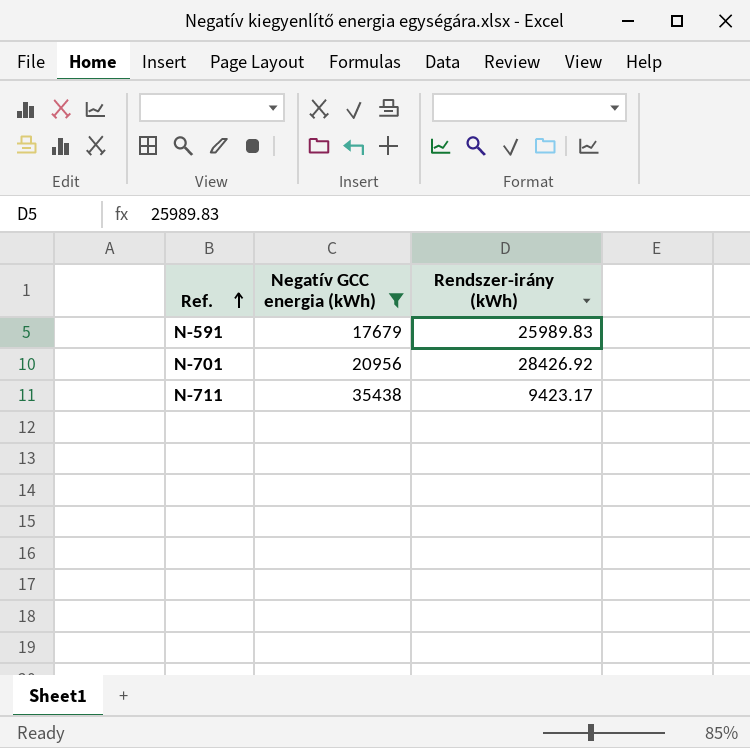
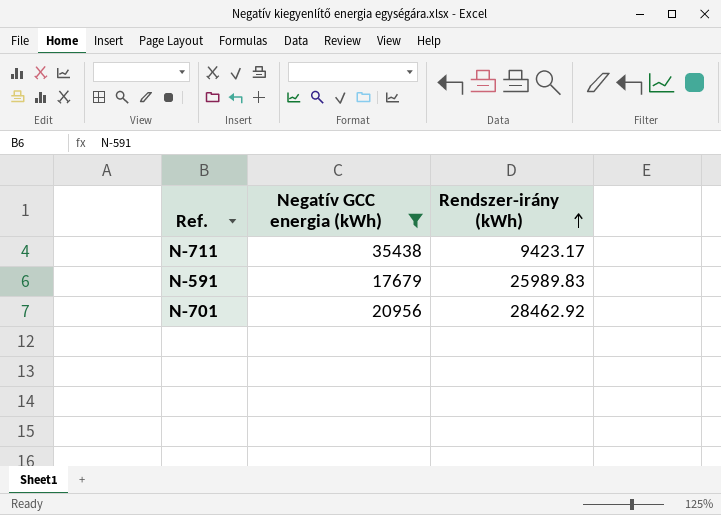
row order: Ref. ascending -> Rendszer-irány (kWh) ascending
N-701 | Rendszer-irány (kWh): 28426.92 -> 28462.92

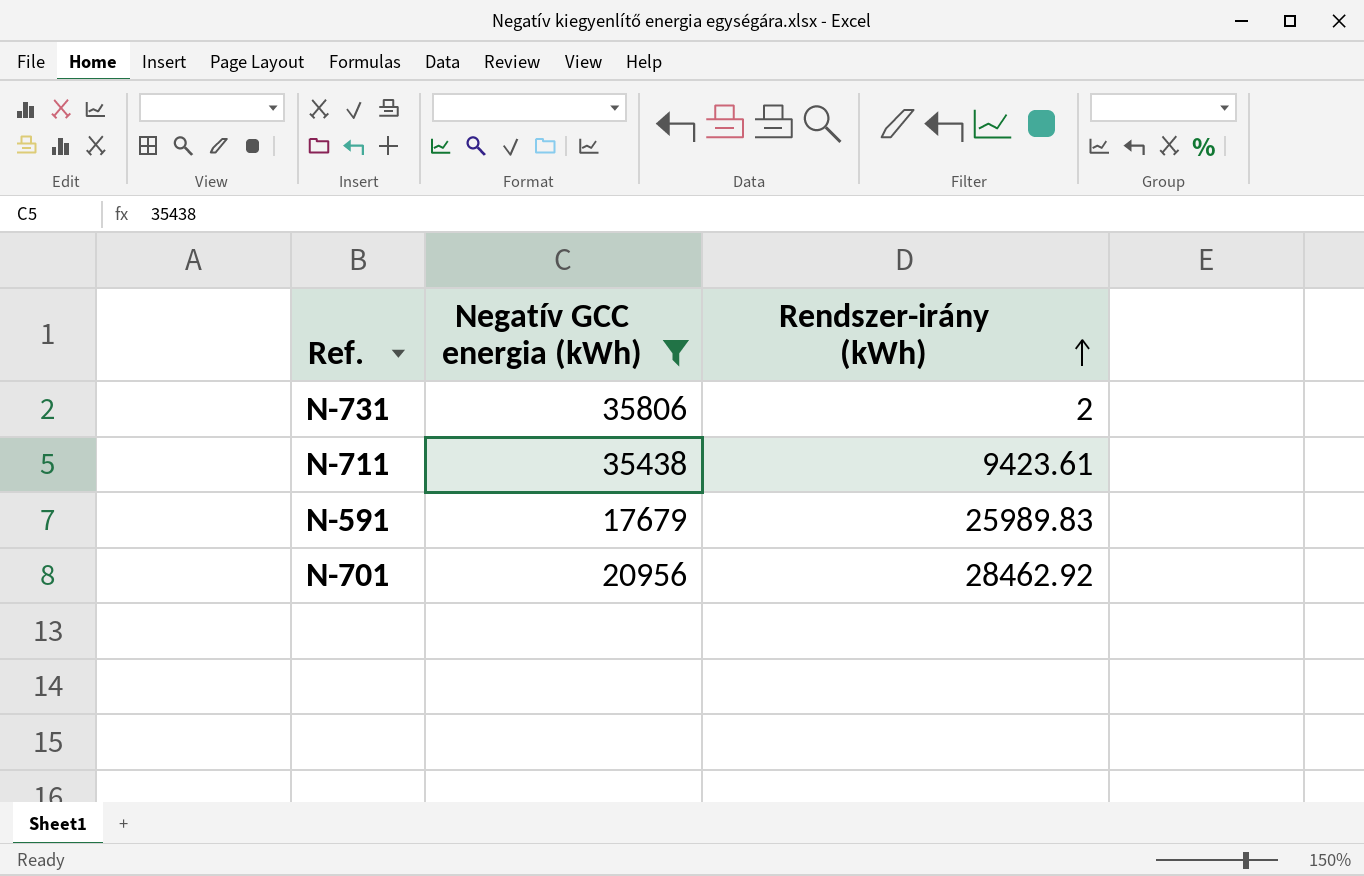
row N-731: none -> 35806 | 2
N-711 | Rendszer-irány (kWh): 9423.17 -> 9423.61

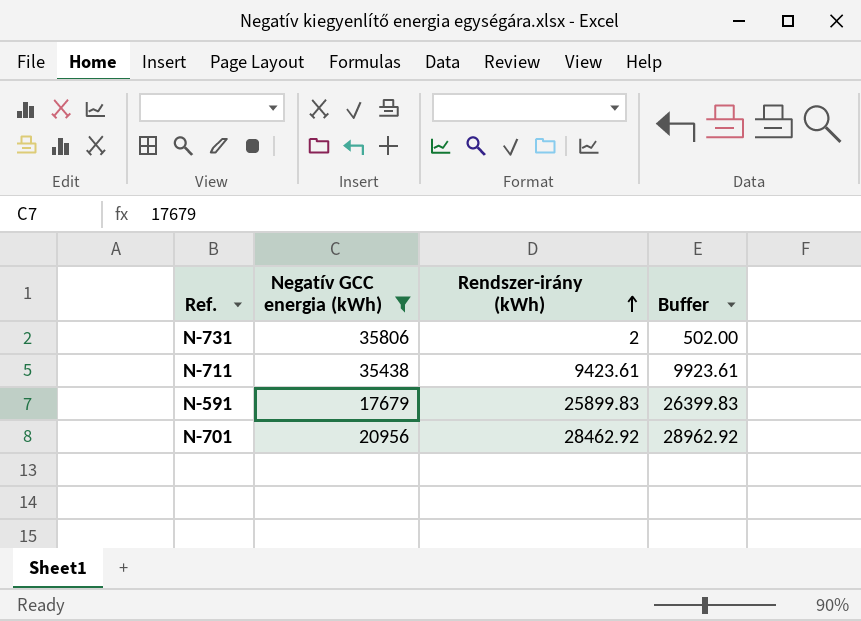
column Buffer | formula: none -> [Rendszer-irány (kWh)] + 500
N-591 | Rendszer-irány (kWh): 25989.83 -> 25899.83

